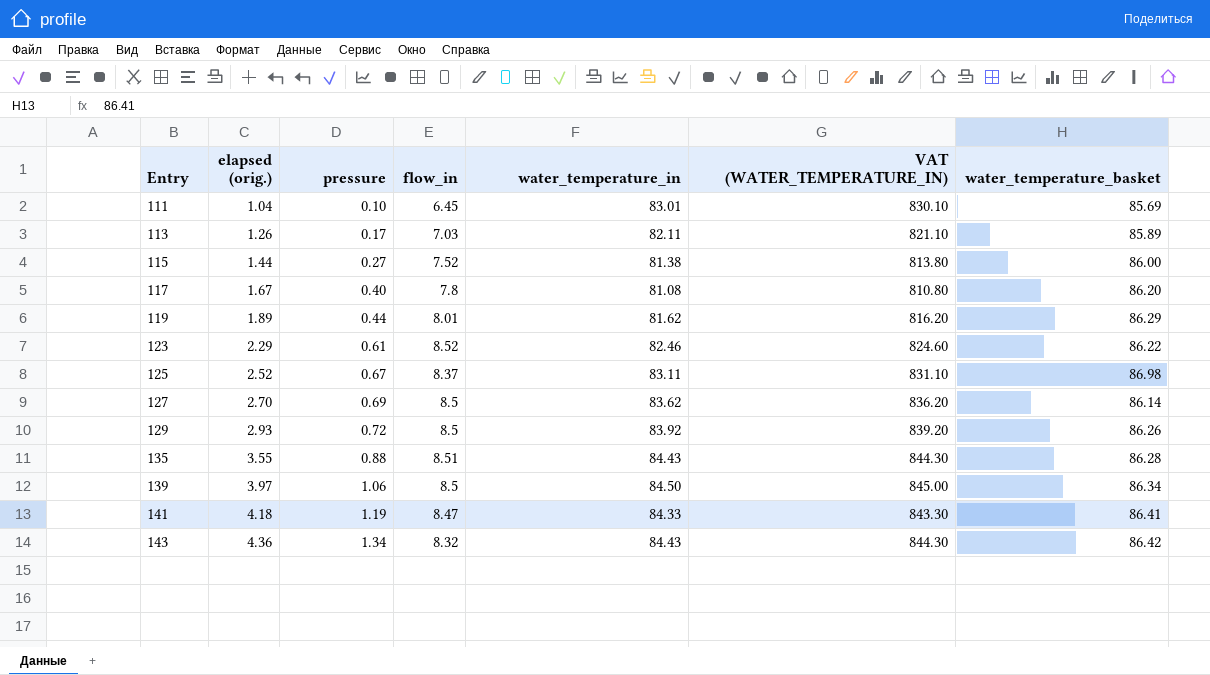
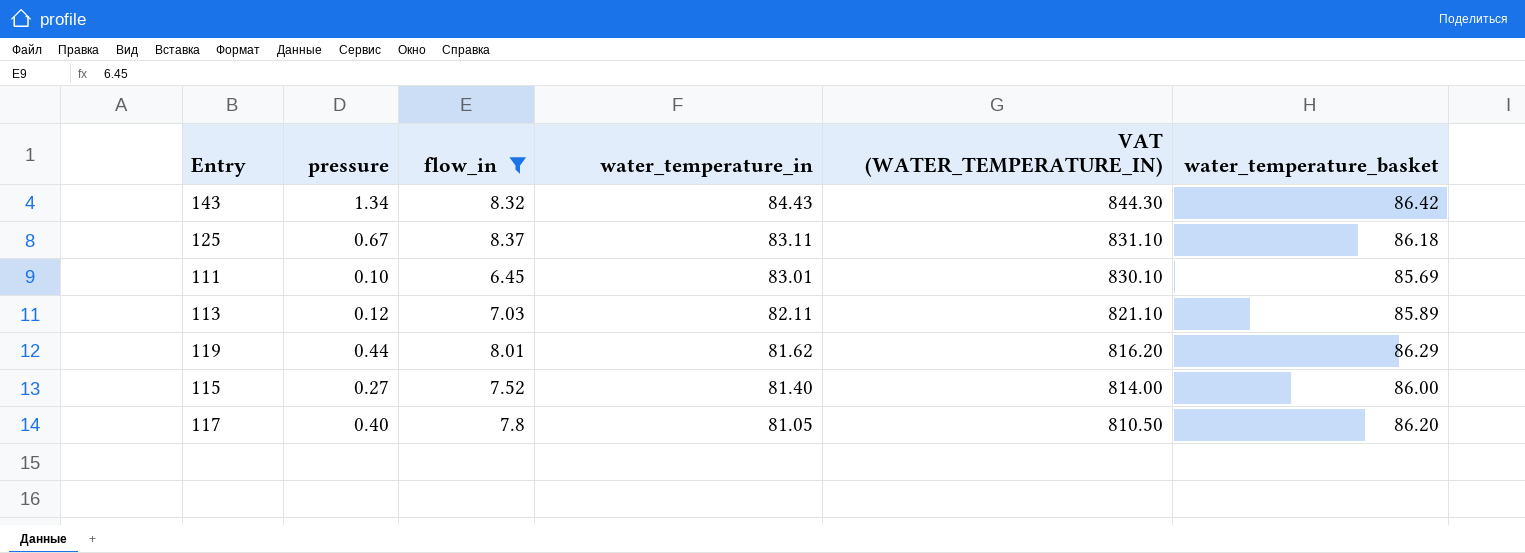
filter: none -> flow_in <= 8.37
row order: Entry ascending -> water_temperature_in descending
column elapsed (orig.) | position: 2 -> none
125 | water_temperature_basket: 86.98 -> 86.18
113 | pressure: 0.17 -> 0.12
115 | water_temperature_in: 81.38 -> 81.40
115 | VAT (WATER_TEMPERATURE_IN): 813.80 -> 814.00
117 | water_temperature_in: 81.08 -> 81.05
117 | VAT (WATER_TEMPERATURE_IN): 810.80 -> 810.50

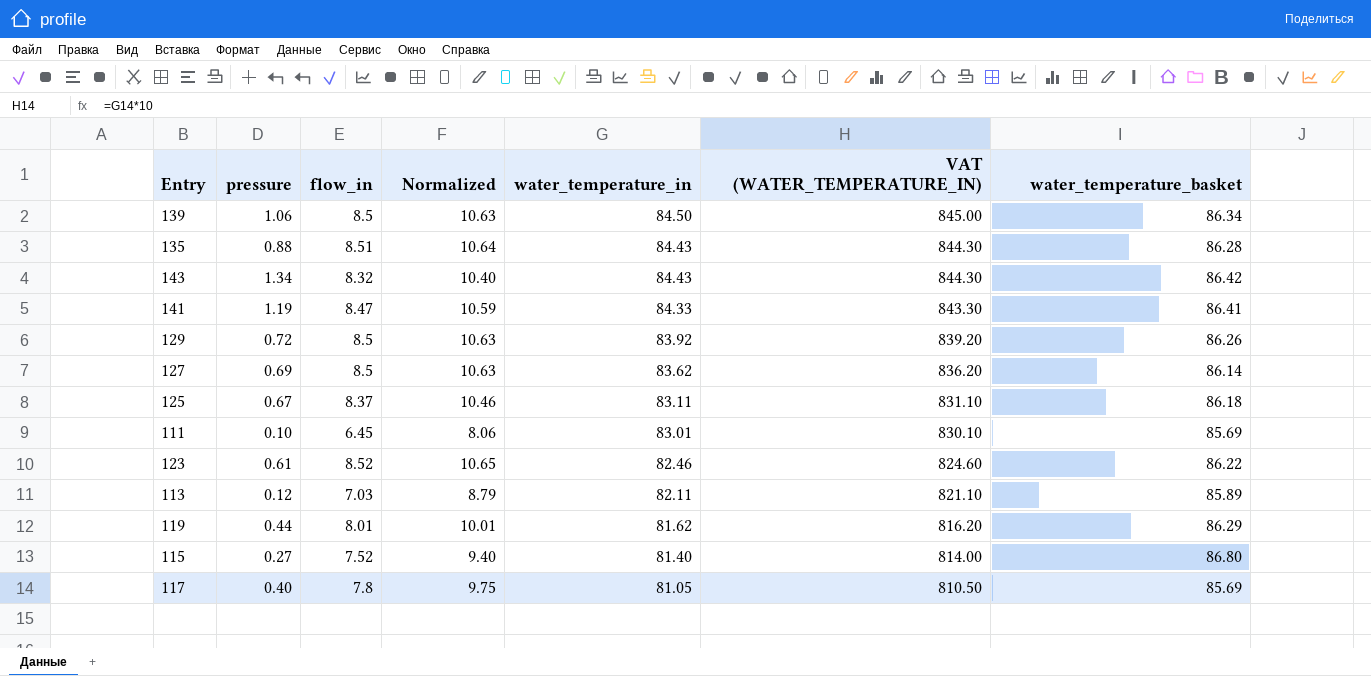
filter: flow_in <= 8.37 -> none
column Normalized | formula: none -> [flow_in] * 1.25
115 | water_temperature_basket: 86.00 -> 86.80
117 | water_temperature_basket: 86.20 -> 85.69

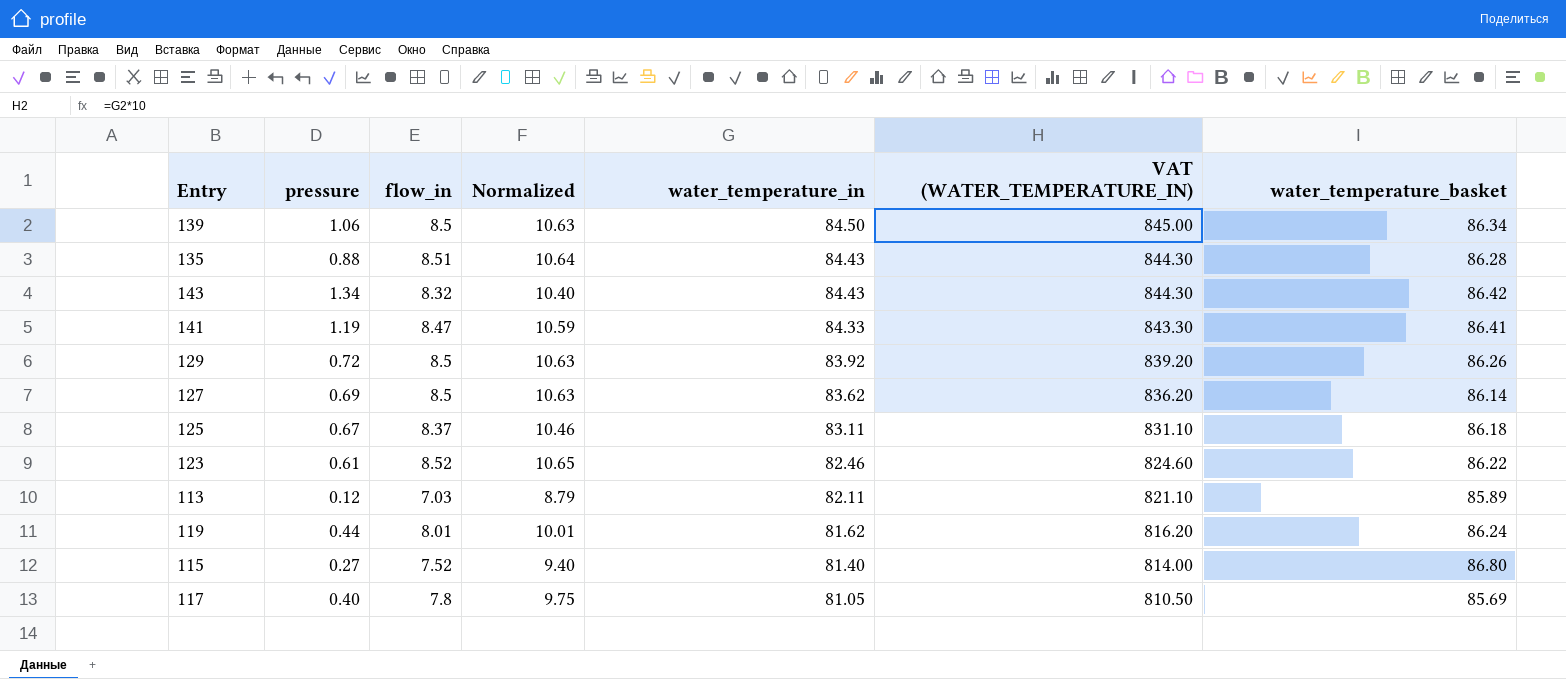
row 111: 0.10 | 6.45 | 8.06 | 83.01 | 830.10 | 85.69 -> none
119 | water_temperature_basket: 86.29 -> 86.24

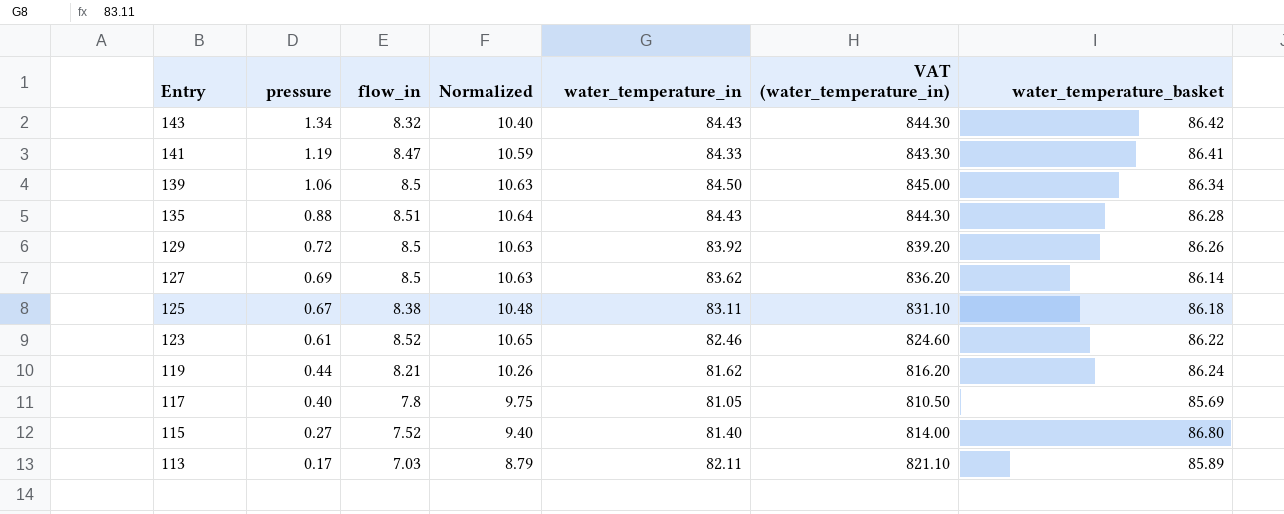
row order: water_temperature_in descending -> Entry descending
column name: VAT (WATER_TEMPERATURE_IN) -> VAT (water_temperature_in)
125 | flow_in: 8.37 -> 8.38
125 | Normalized: 10.46 -> 10.48
119 | flow_in: 8.01 -> 8.21
119 | Normalized: 10.01 -> 10.26
113 | pressure: 0.12 -> 0.17

